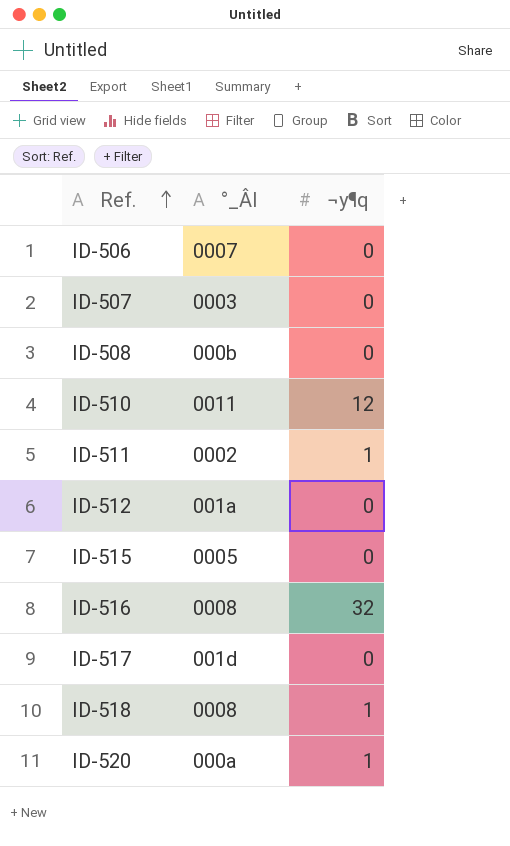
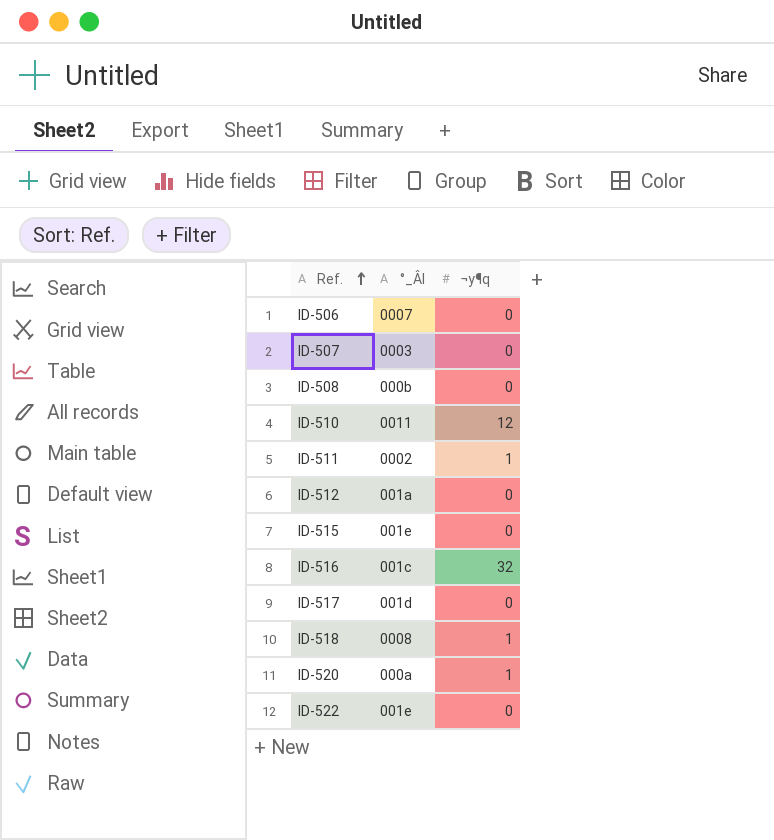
ID-515 | °_ÂI: 0005 -> 001e
ID-516 | °_ÂI: 0008 -> 001c
row ID-522: none -> 001e | 0

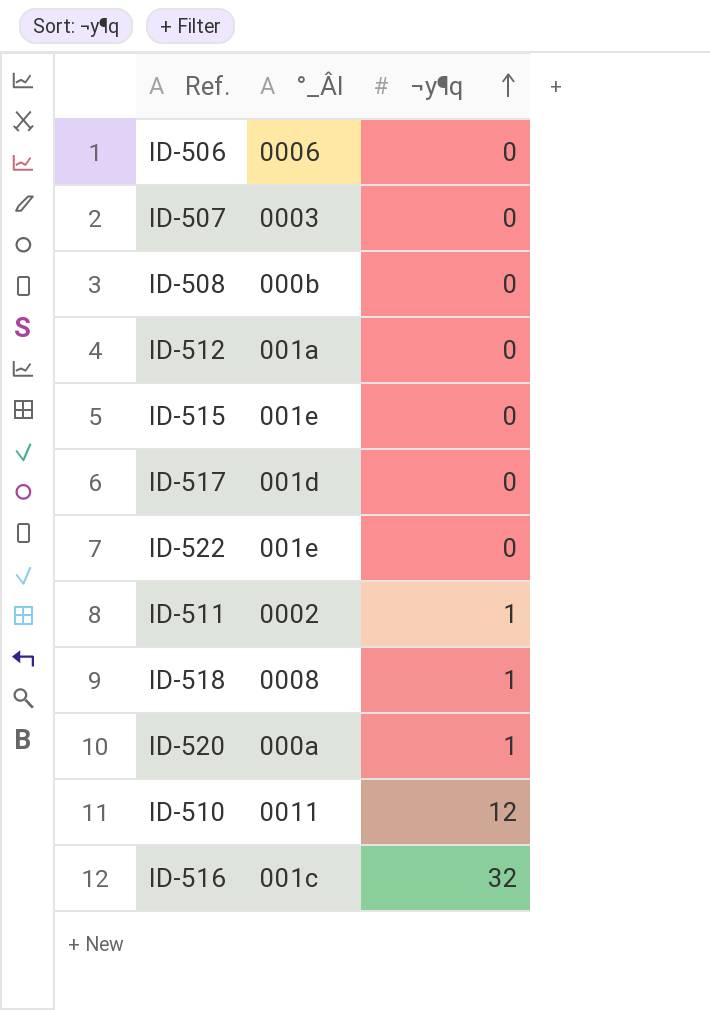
row order: Ref. ascending -> ¬y¶q ascending
ID-506 | °_ÂI: 0007 -> 0006

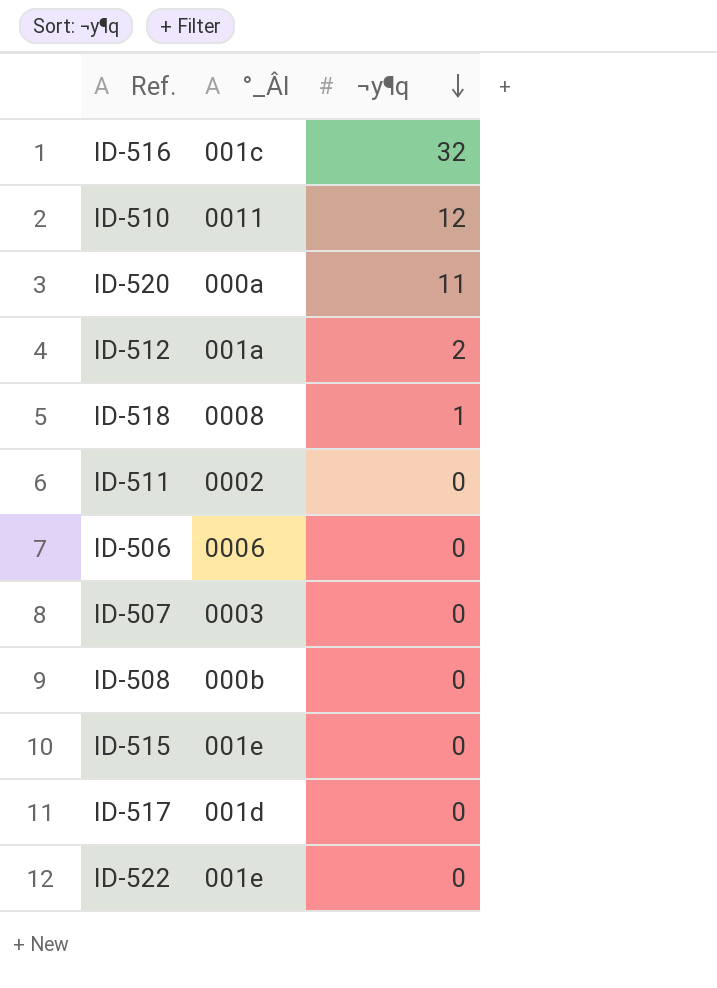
row order: ¬y¶q ascending -> ¬y¶q descending
ID-520 | ¬y¶q: 1 -> 11
ID-512 | ¬y¶q: 0 -> 2
ID-511 | ¬y¶q: 1 -> 0

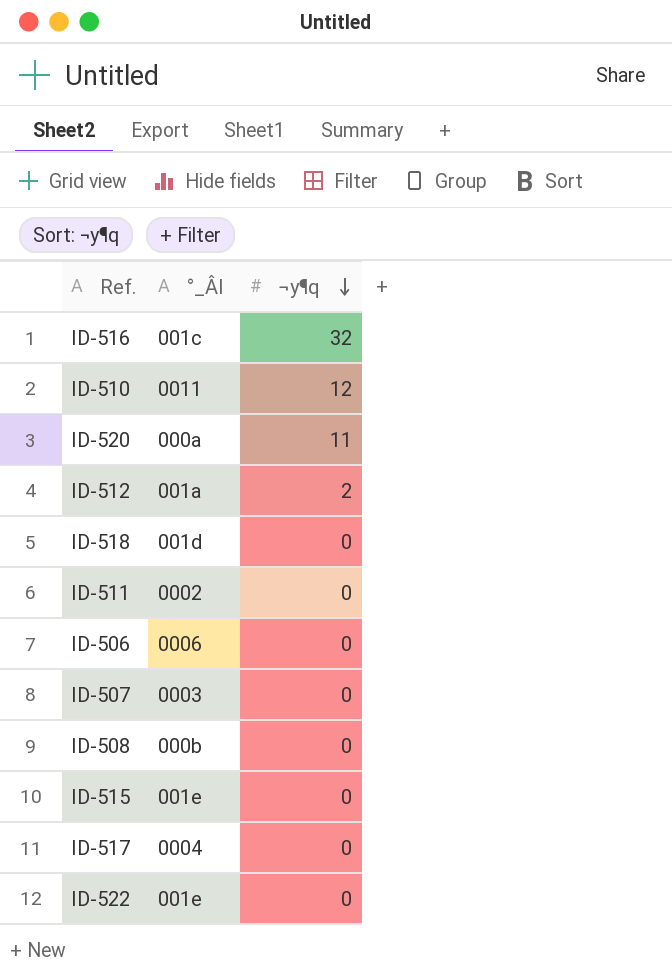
ID-518 | °_ÂI: 0008 -> 001d
ID-518 | ¬y¶q: 1 -> 0
ID-517 | °_ÂI: 001d -> 0004

